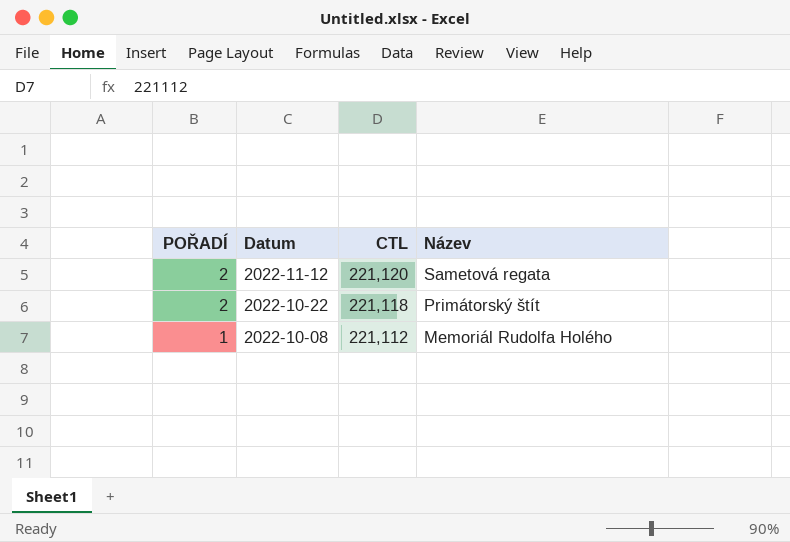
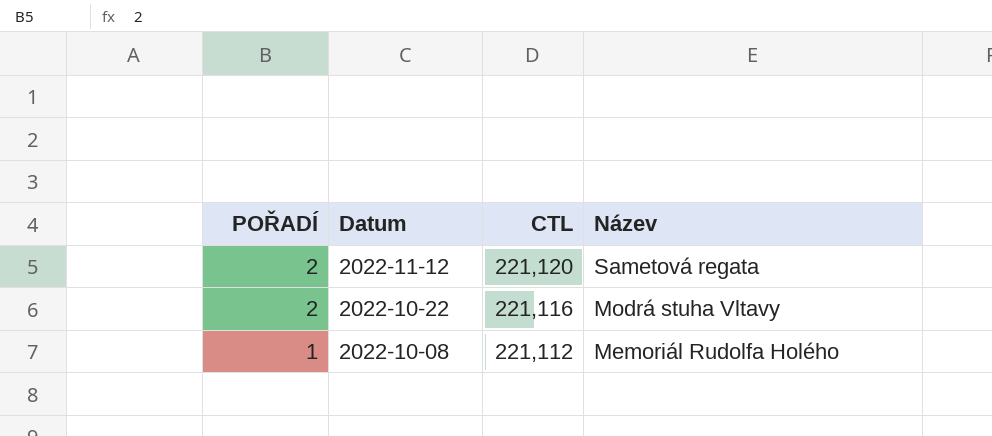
2022-10-22 | CTL: 221,118 -> 221,116
2022-10-22 | Název: Primátorský štít -> Modrá stuha Vltavy

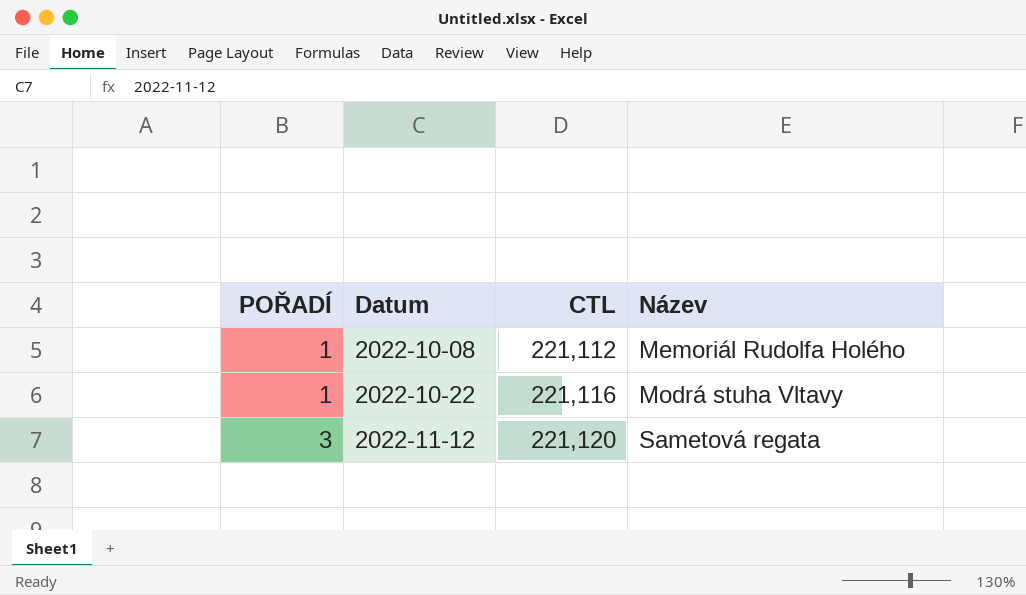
row order: POŘADÍ descending -> POŘADÍ ascending
2022-10-22 | POŘADÍ: 2 -> 1
2022-11-12 | POŘADÍ: 2 -> 3

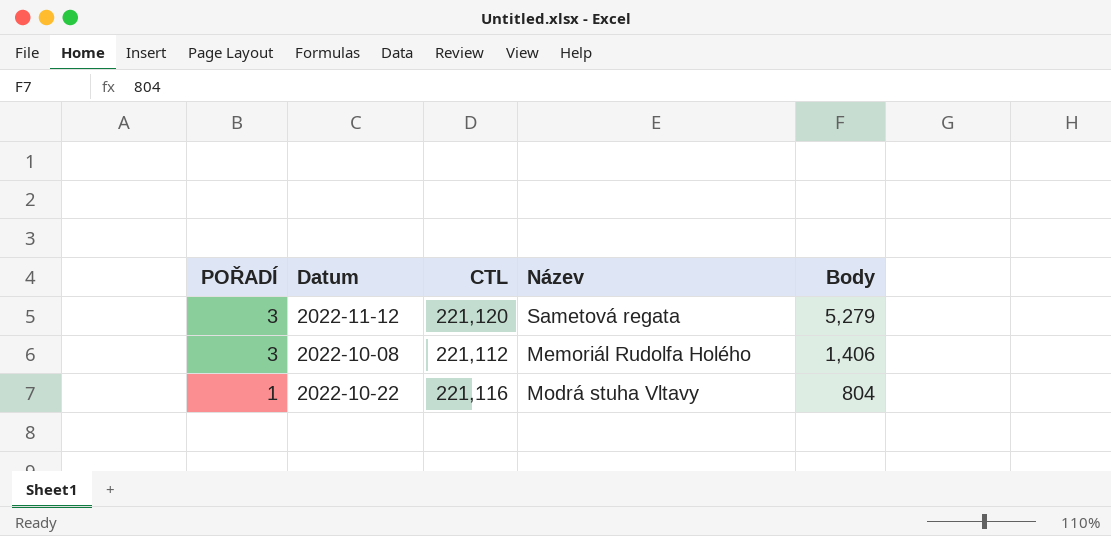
row order: POŘADÍ ascending -> POŘADÍ descending
column Body | position: none -> 5
2022-10-08 | POŘADÍ: 1 -> 3

